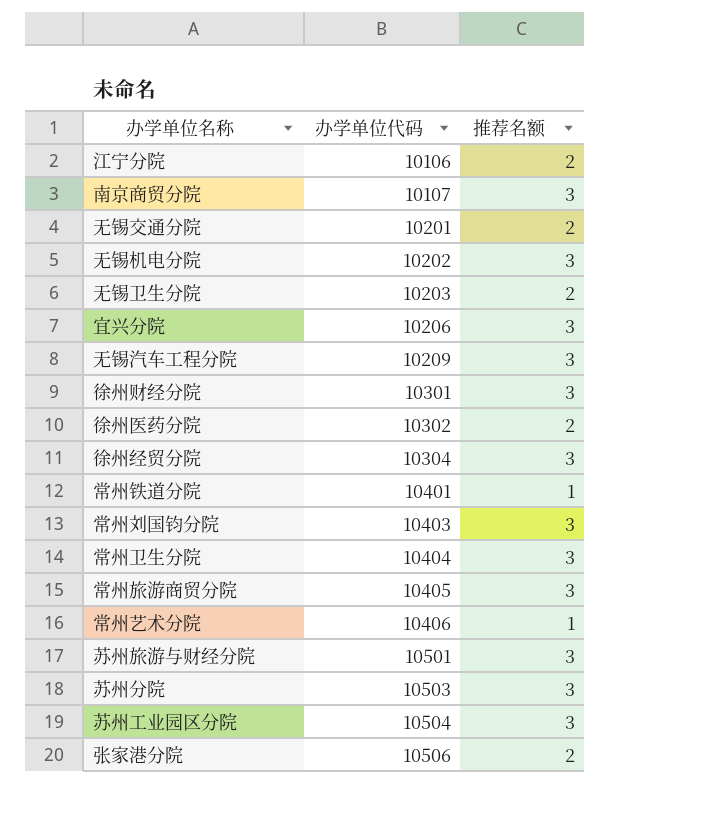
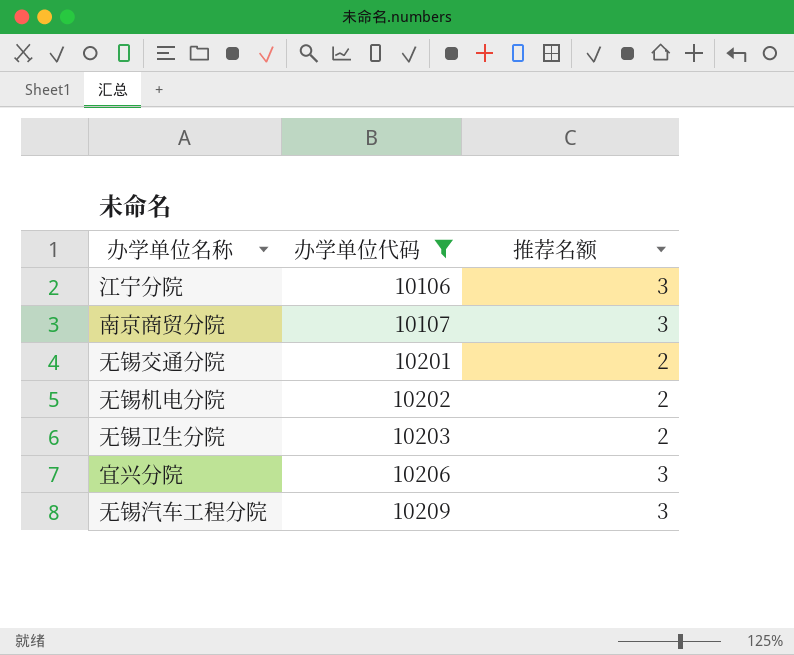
filter: none -> 办学单位代码 <= 10209
江宁分院 | 推荐名额: 2 -> 3
无锡机电分院 | 推荐名额: 3 -> 2

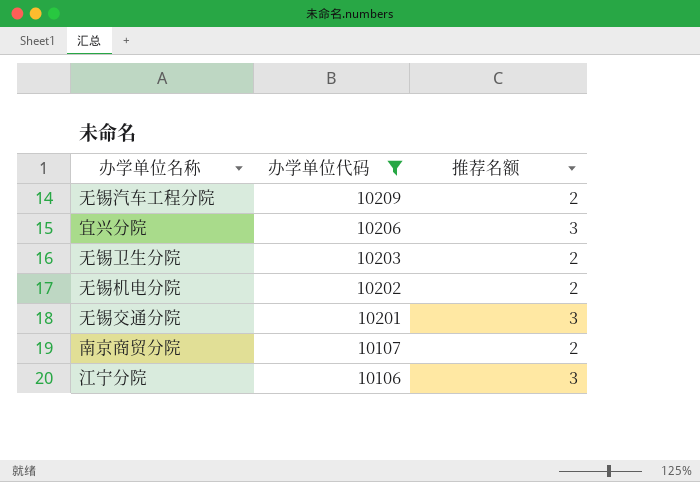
row order: 办学单位代码 ascending -> 办学单位代码 descending
无锡汽车工程分院 | 推荐名额: 3 -> 2
无锡交通分院 | 推荐名额: 2 -> 3
南京商贸分院 | 推荐名额: 3 -> 2

